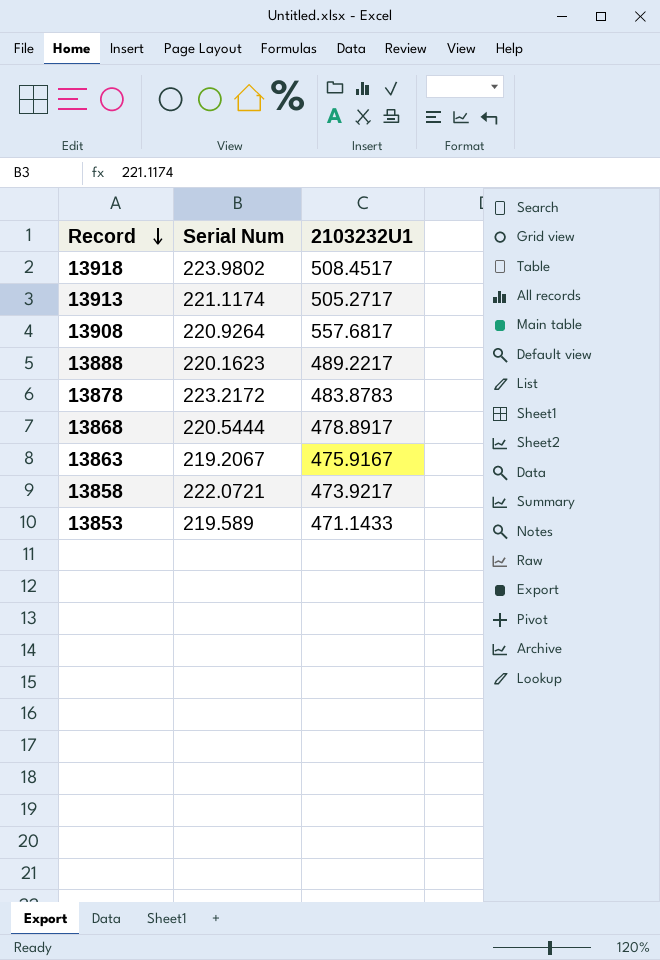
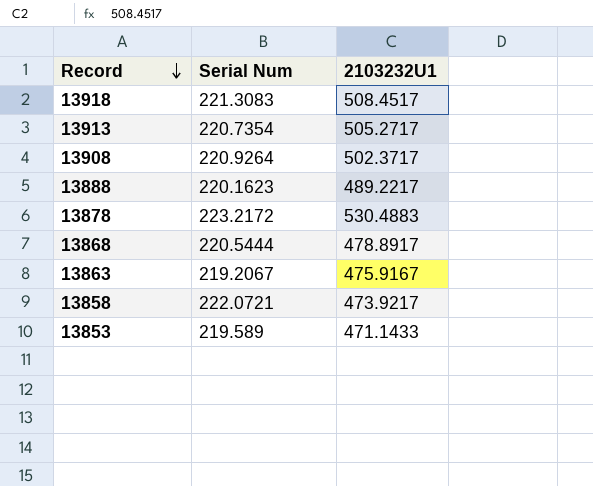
13918 | Serial Num: 223.9802 -> 221.3083
13913 | Serial Num: 221.1174 -> 220.7354
13908 | 2103232U1: 557.6817 -> 502.3717
13878 | 2103232U1: 483.8783 -> 530.4883

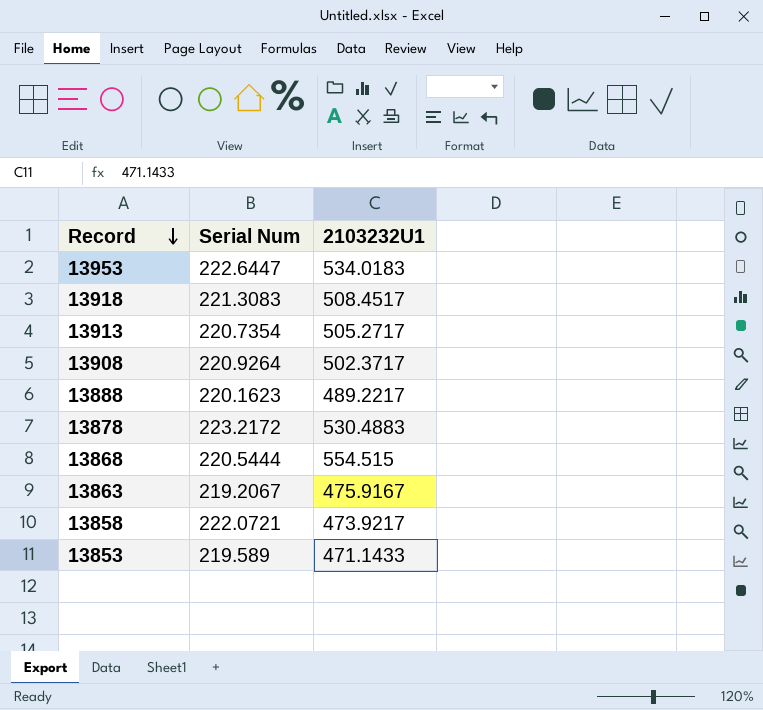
row 13953: none -> 222.6447 | 534.0183
13868 | 2103232U1: 478.8917 -> 554.515

